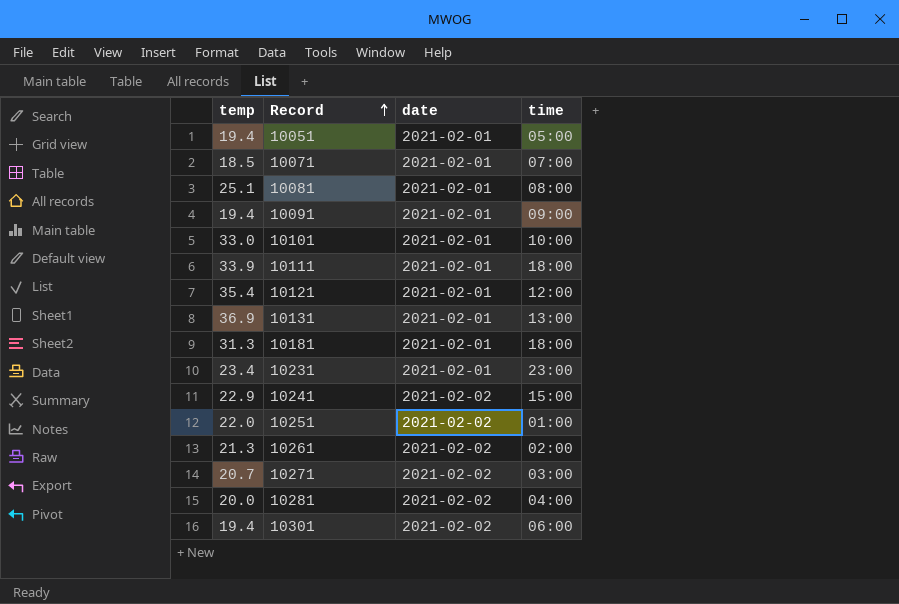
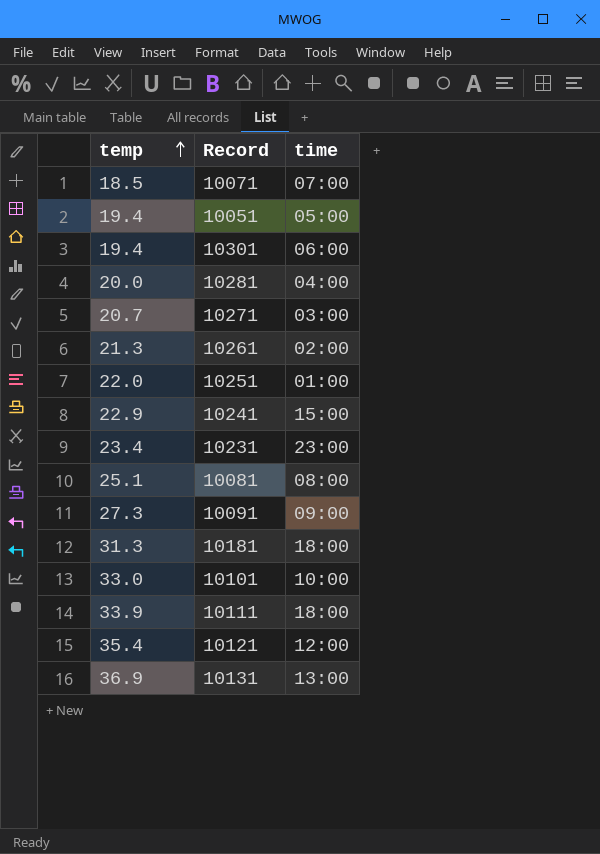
row order: Record ascending -> temp ascending
column date | position: 3 -> none
10091 | temp: 19.4 -> 27.3

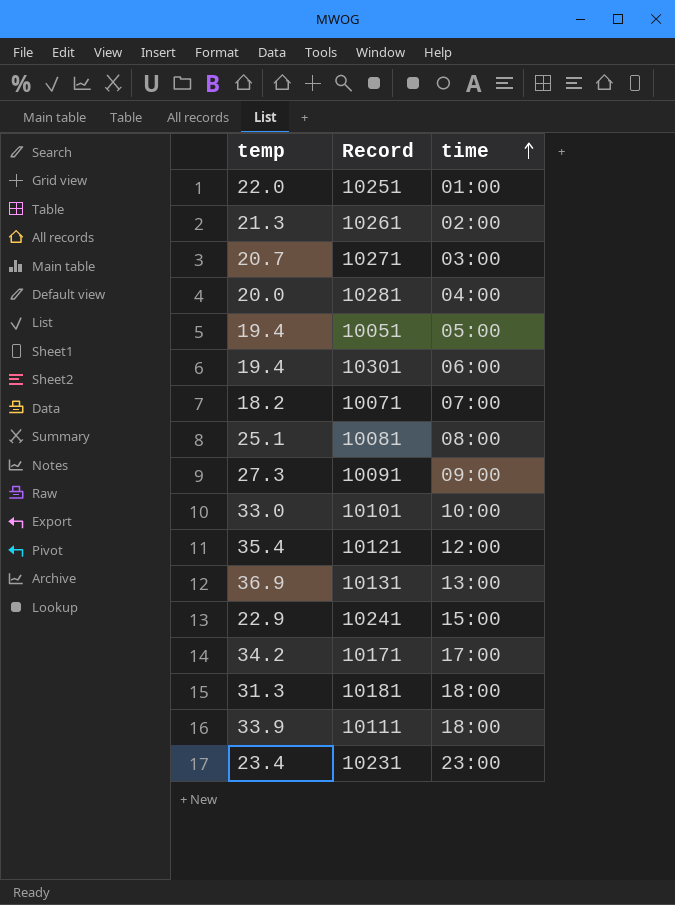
row order: temp ascending -> time ascending
10071 | temp: 18.5 -> 18.2
row 10171: none -> 34.2 | 17:00

